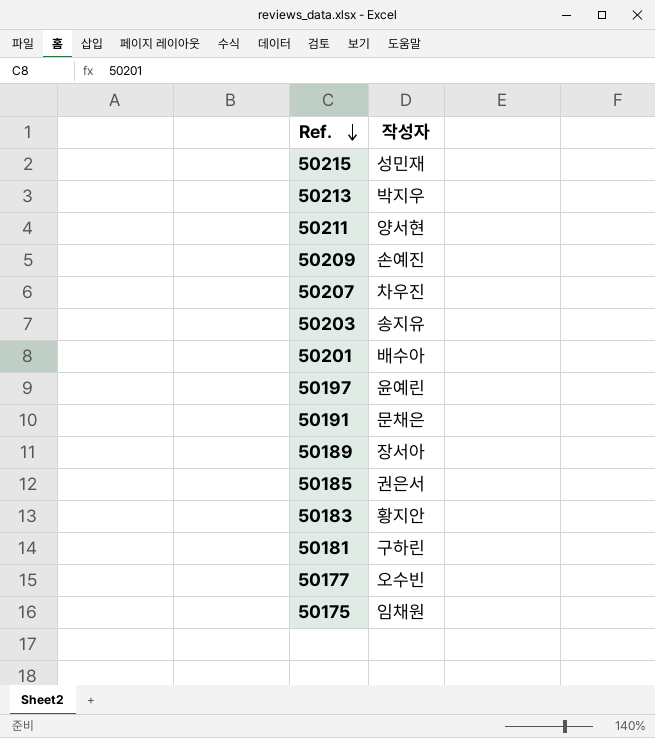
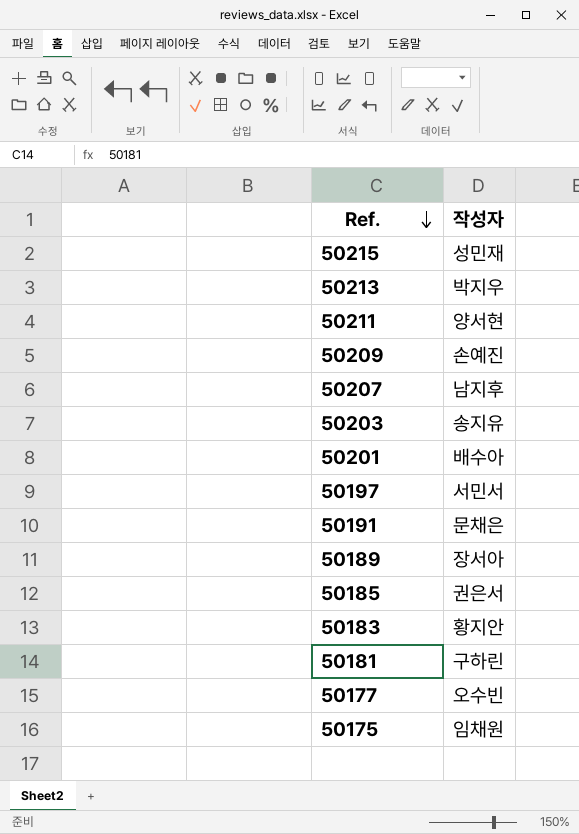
50207 | 작성자: 차우진 -> 남지후
50197 | 작성자: 윤예린 -> 서민서

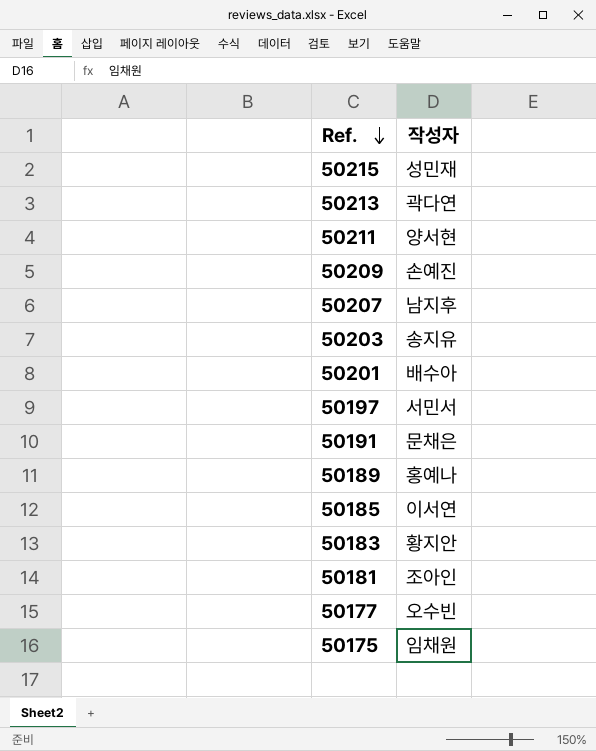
50213 | 작성자: 박지우 -> 곽다연
50189 | 작성자: 장서아 -> 홍예나
50185 | 작성자: 권은서 -> 이서연
50181 | 작성자: 구하린 -> 조아인

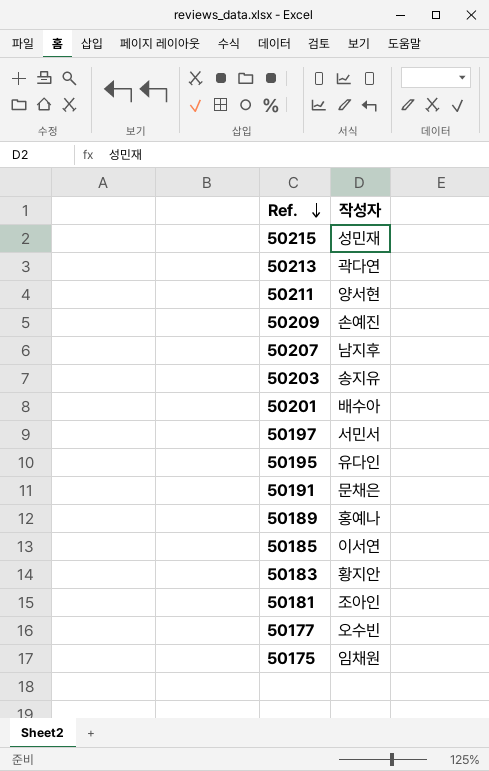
row 50195: none -> 유다인

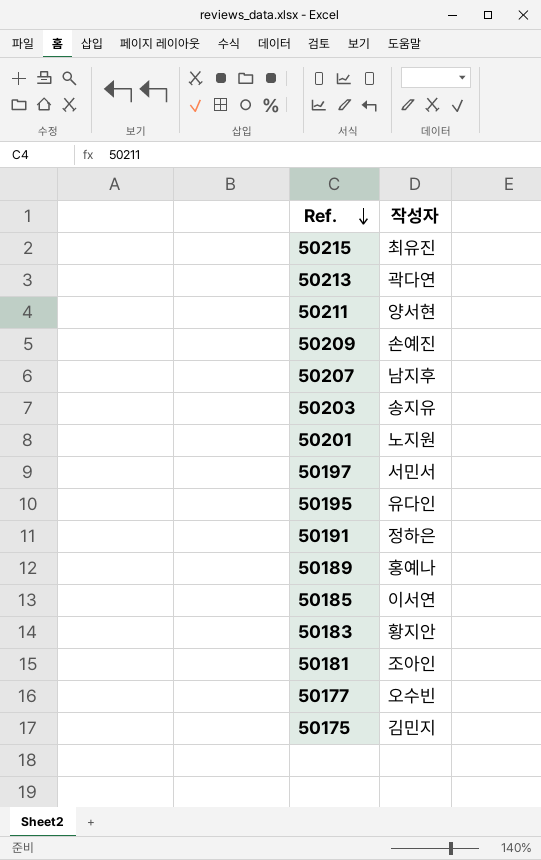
50215 | 작성자: 성민재 -> 최유진
50201 | 작성자: 배수아 -> 노지원
50191 | 작성자: 문채은 -> 정하은
50175 | 작성자: 임채원 -> 김민지

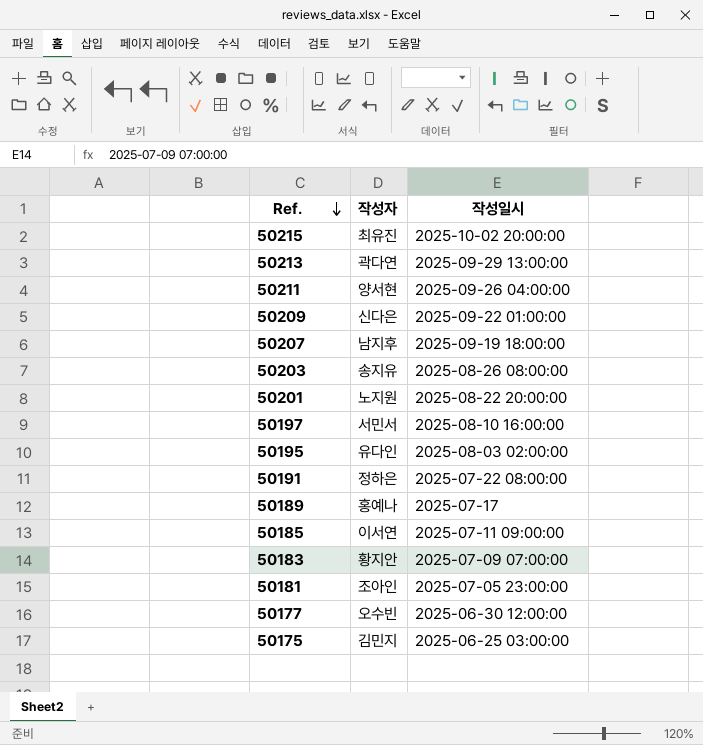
column 작성일시 | position: none -> 3
50209 | 작성자: 손예진 -> 신다은

